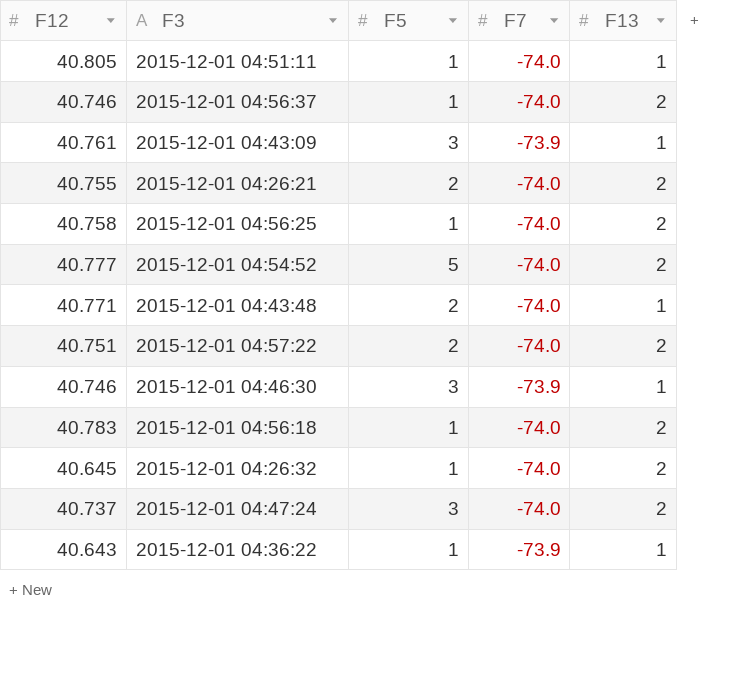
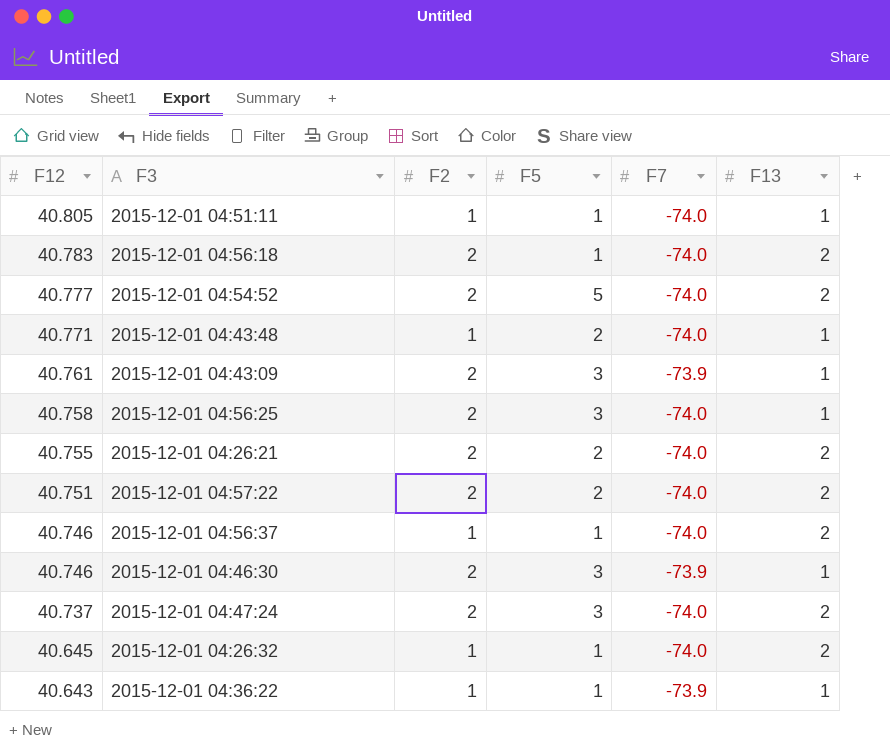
row order: none -> F12 descending
column F2 | position: none -> 3
2015-12-01 04:56:25 | F5: 1 -> 3
2015-12-01 04:56:25 | F13: 2 -> 1

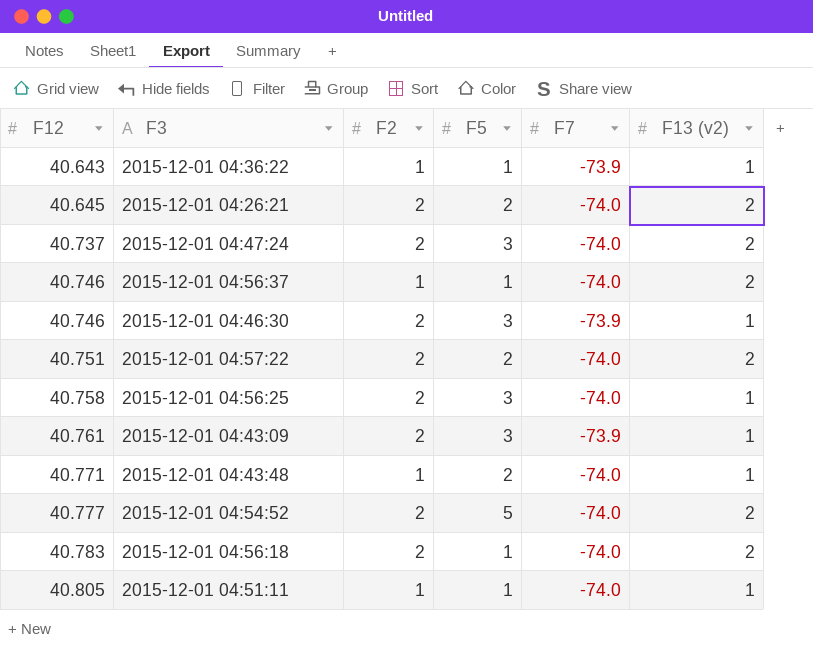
row order: F12 descending -> F12 ascending
column name: F13 -> F13 (v2)
row 2015-12-01 04:26:32: 40.645 | 1 | 1 | -74.0 | 2 -> none
2015-12-01 04:26:21 | F12: 40.755 -> 40.645

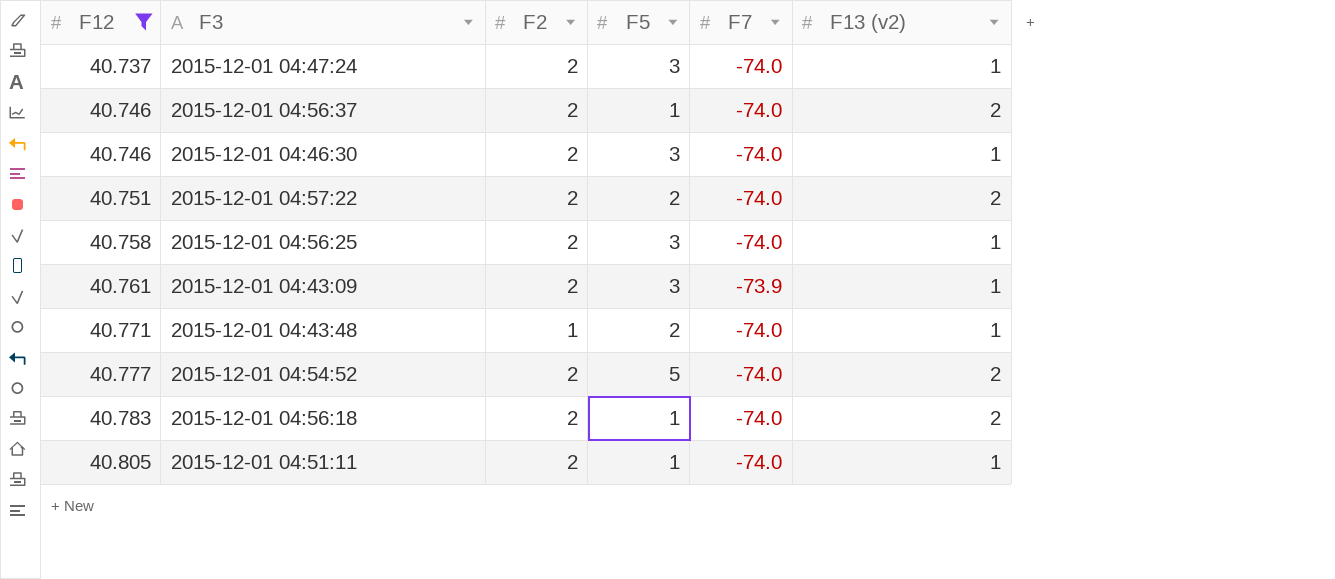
filter: none -> F12 >= 40.737
2015-12-01 04:47:24 | F13 (v2): 2 -> 1
2015-12-01 04:56:37 | F2: 1 -> 2
2015-12-01 04:46:30 | F7: -73.9 -> -74.0
2015-12-01 04:51:11 | F2: 1 -> 2

